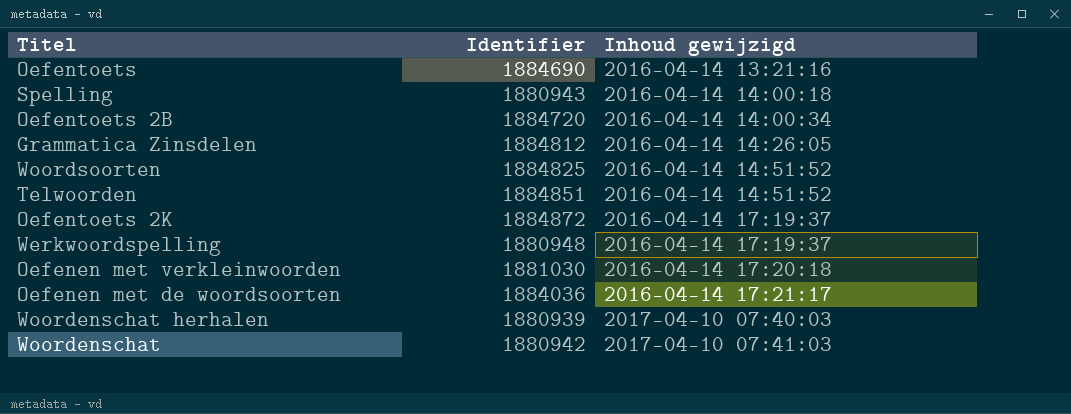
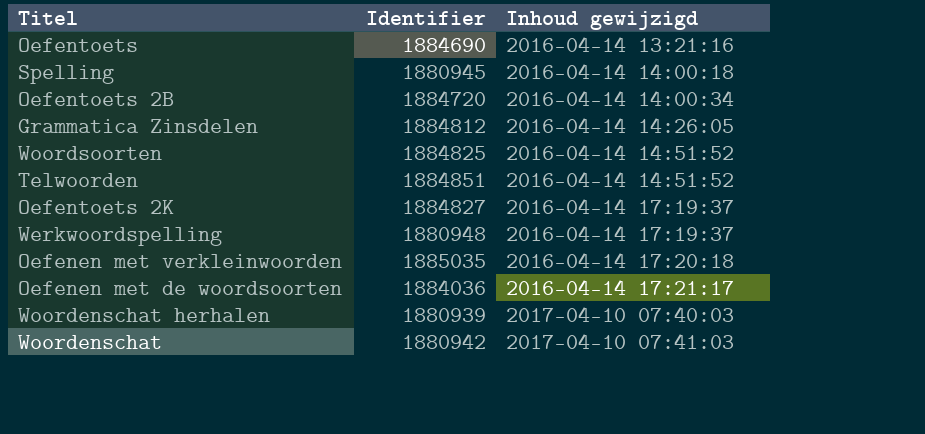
Spelling | Identifier: 1880943 -> 1880945
Oefentoets 2K | Identifier: 1884872 -> 1884827
Oefenen met verkleinwoorden | Identifier: 1881030 -> 1885035

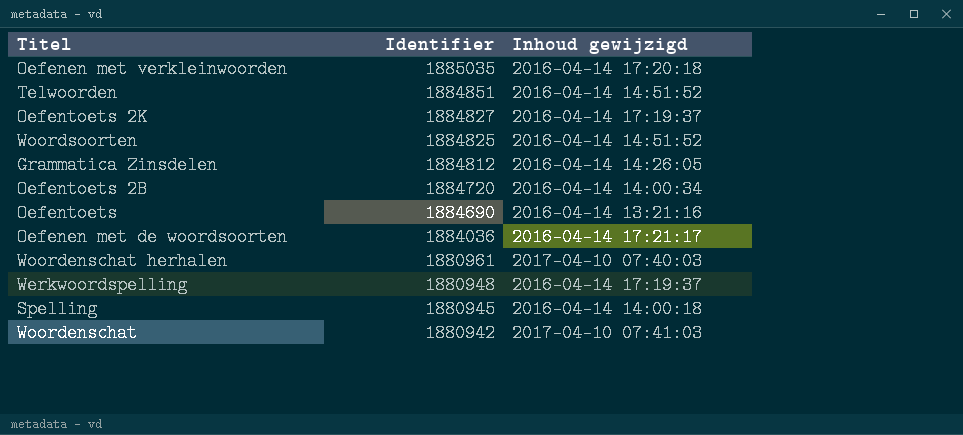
row order: Inhoud gewijzigd ascending -> Identifier descending
Woordenschat herhalen | Identifier: 1880939 -> 1880961

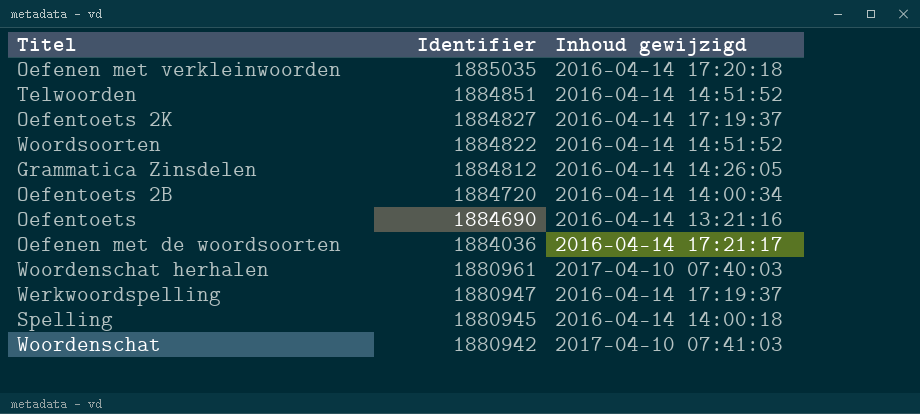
Woordsoorten | Identifier: 1884825 -> 1884822
Werkwoordspelling | Identifier: 1880948 -> 1880947

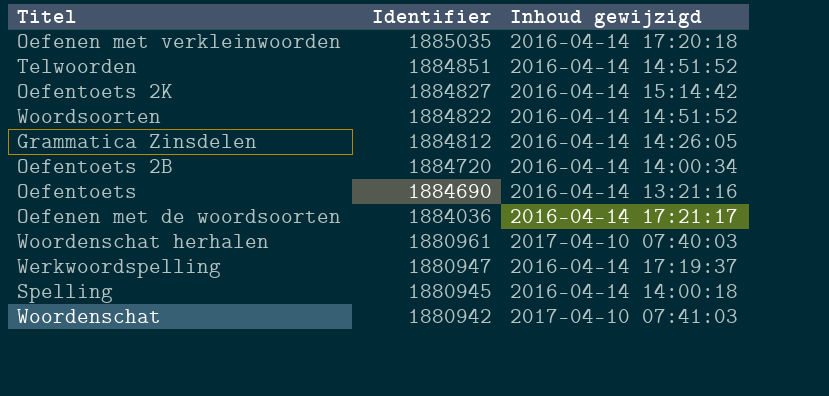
Oefentoets 2K | Inhoud gewijzigd: 2016-04-14 17:19:37 -> 2016-04-14 15:14:42

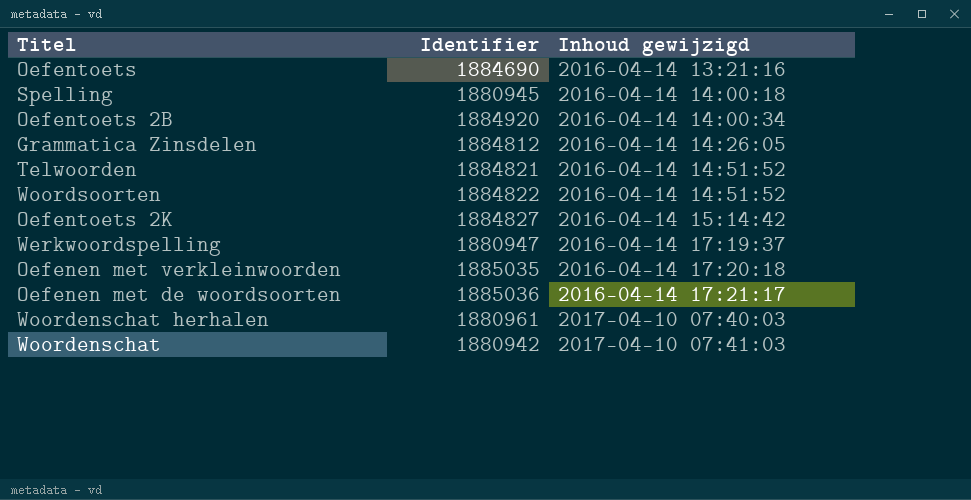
row order: Identifier descending -> Inhoud gewijzigd ascending
Oefentoets 2B | Identifier: 1884720 -> 1884920
Telwoorden | Identifier: 1884851 -> 1884821
Oefenen met de woordsoorten | Identifier: 1884036 -> 1885036

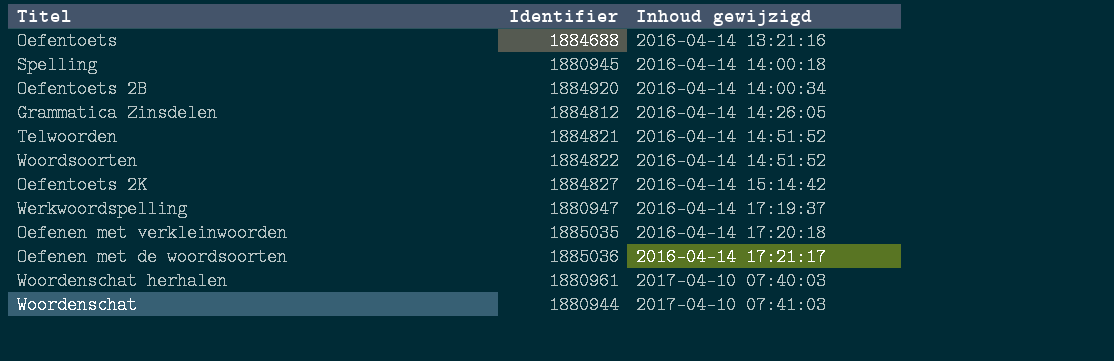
Oefentoets | Identifier: 1884690 -> 1884688
Woordenschat | Identifier: 1880942 -> 1880944

